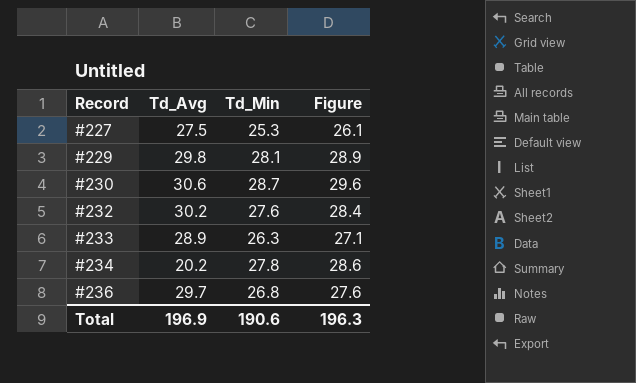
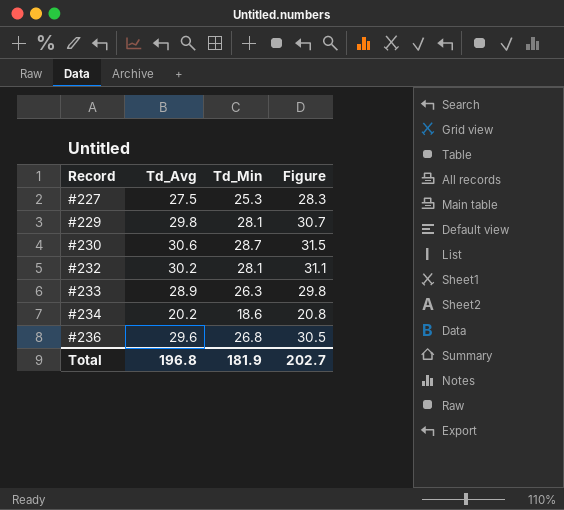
column Figure | formula: [Td_Min] * 1.03 -> [Td_Avg] * 1.03
#232 | Td_Min: 27.6 -> 28.1
#234 | Td_Min: 27.8 -> 18.6
#236 | Td_Avg: 29.7 -> 29.6
Total | Td_Avg: 196.9 -> 196.8
Total | Td_Min: 190.6 -> 181.9
Total | Figure: 196.3 -> 202.7

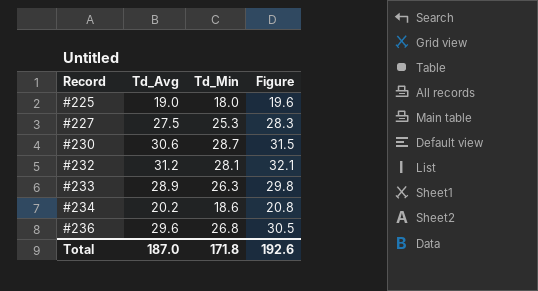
row #229: 29.8 | 28.1 | 30.7 -> none
row #225: none -> 19.0 | 18.0 | 19.6
#232 | Td_Avg: 30.2 -> 31.2
#232 | Figure: 31.1 -> 32.1
Total | Td_Avg: 196.8 -> 187.0
Total | Td_Min: 181.9 -> 171.8
Total | Figure: 202.7 -> 192.6

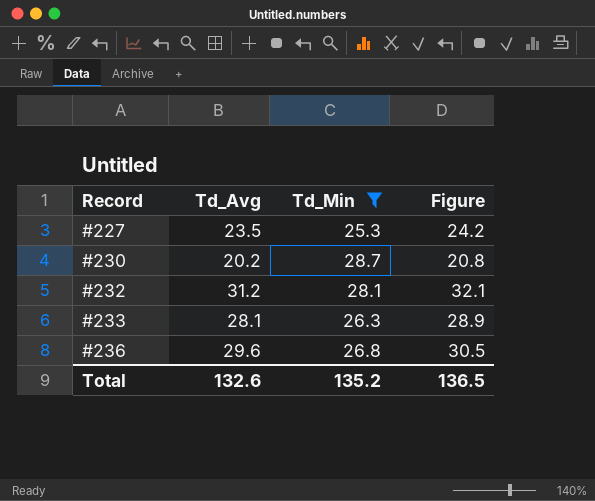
filter: none -> Td_Min >= 25.3
#227 | Td_Avg: 27.5 -> 23.5
#227 | Figure: 28.3 -> 24.2
#230 | Td_Avg: 30.6 -> 20.2
#230 | Figure: 31.5 -> 20.8
#233 | Td_Avg: 28.9 -> 28.1
#233 | Figure: 29.8 -> 28.9
Total | Td_Avg: 187.0 -> 132.6
Total | Td_Min: 171.8 -> 135.2
Total | Figure: 192.6 -> 136.5

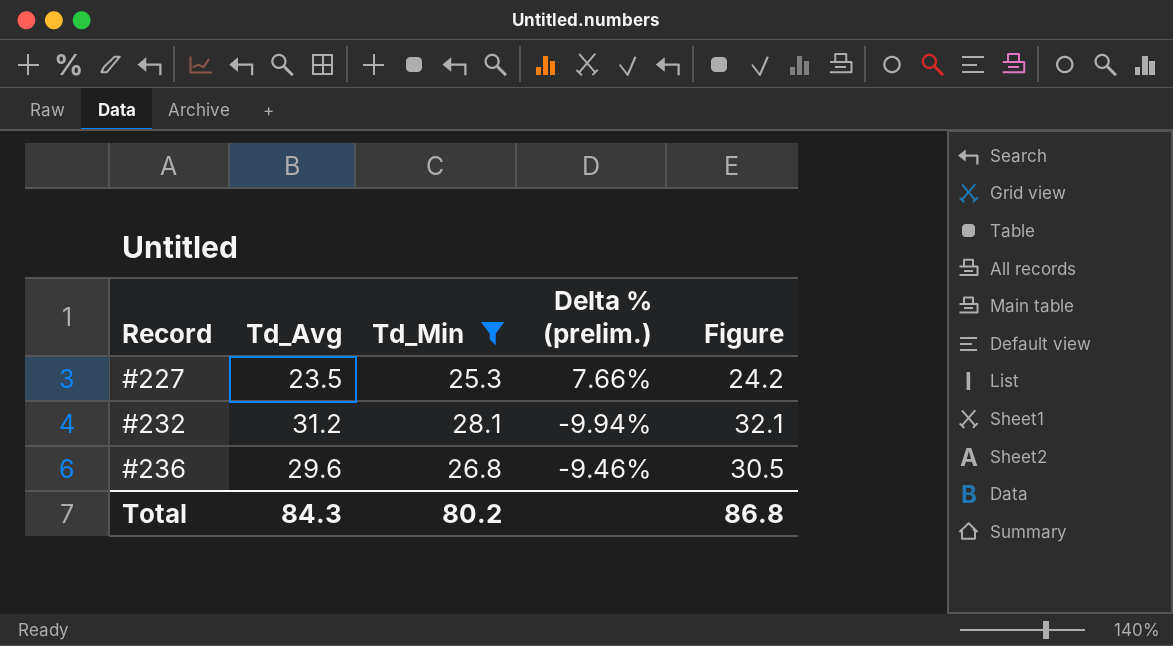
column Delta % (prelim.) | formula: none -> ([Td_Min] - [Td_Avg]) / [Td_Avg]
row #230: 20.2 | 28.7 | 20.8 -> none
row #233: 28.1 | 26.3 | 28.9 -> none
Total | Td_Avg: 132.6 -> 84.3
Total | Td_Min: 135.2 -> 80.2
Total | Figure: 136.5 -> 86.8

